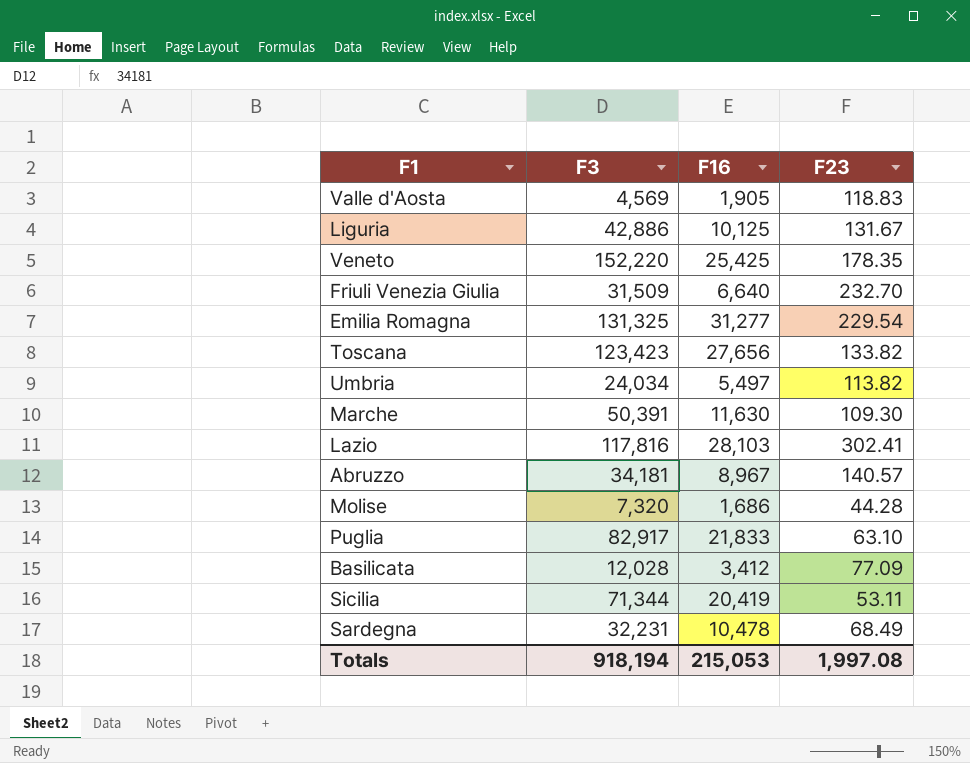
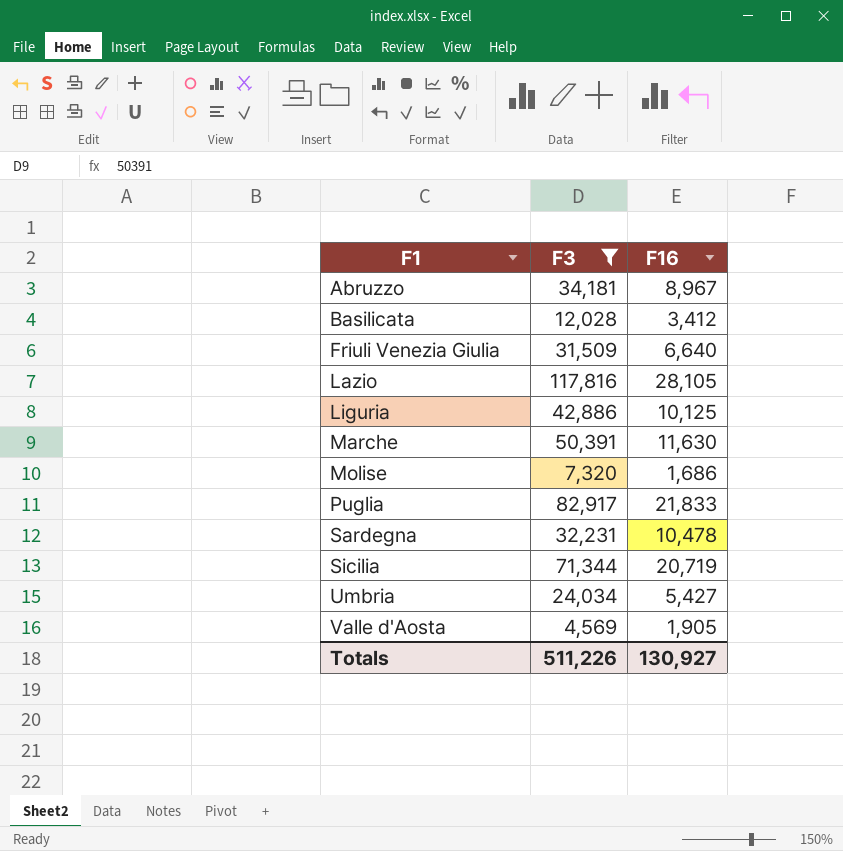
filter: none -> F3 <= 117,816
row order: none -> F1 ascending
column F23 | position: 4 -> none
Lazio | F16: 28,103 -> 28,105
Sicilia | F16: 20,419 -> 20,719
Umbria | F16: 5,497 -> 5,427
Totals | F3: 918,194 -> 511,226
Totals | F16: 215,053 -> 130,927

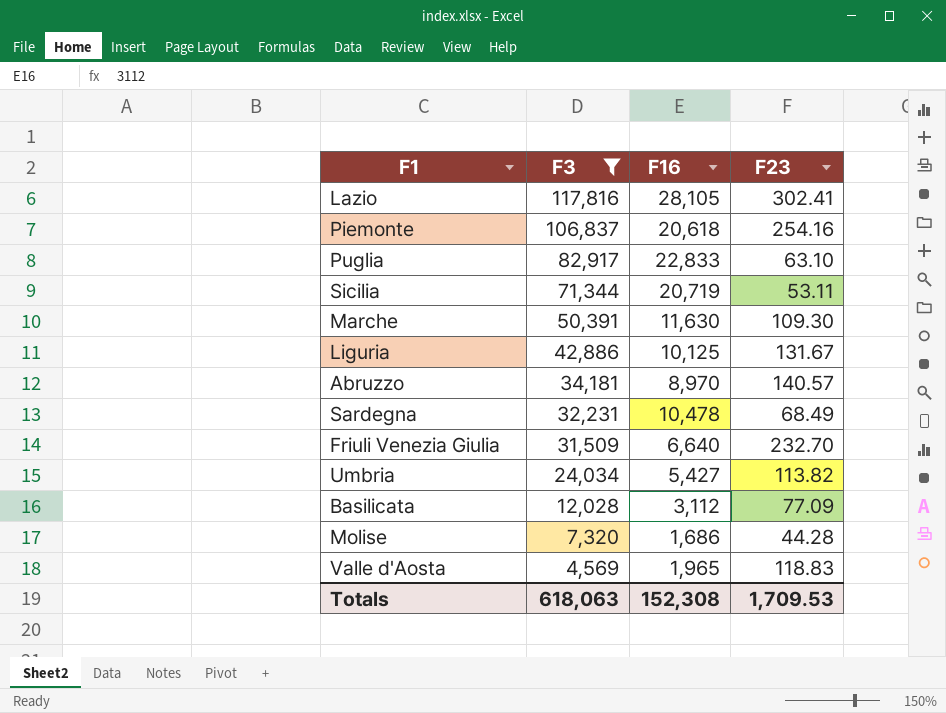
row order: F1 ascending -> F3 descending
column F23 | position: none -> 4
row Piemonte: none -> 106,837 | 20,618 | 254.16
Puglia | F16: 21,833 -> 22,833
Abruzzo | F16: 8,967 -> 8,970
Basilicata | F16: 3,412 -> 3,112
Valle d'Aosta | F16: 1,905 -> 1,965
Totals | F3: 511,226 -> 618,063
Totals | F16: 130,927 -> 152,308

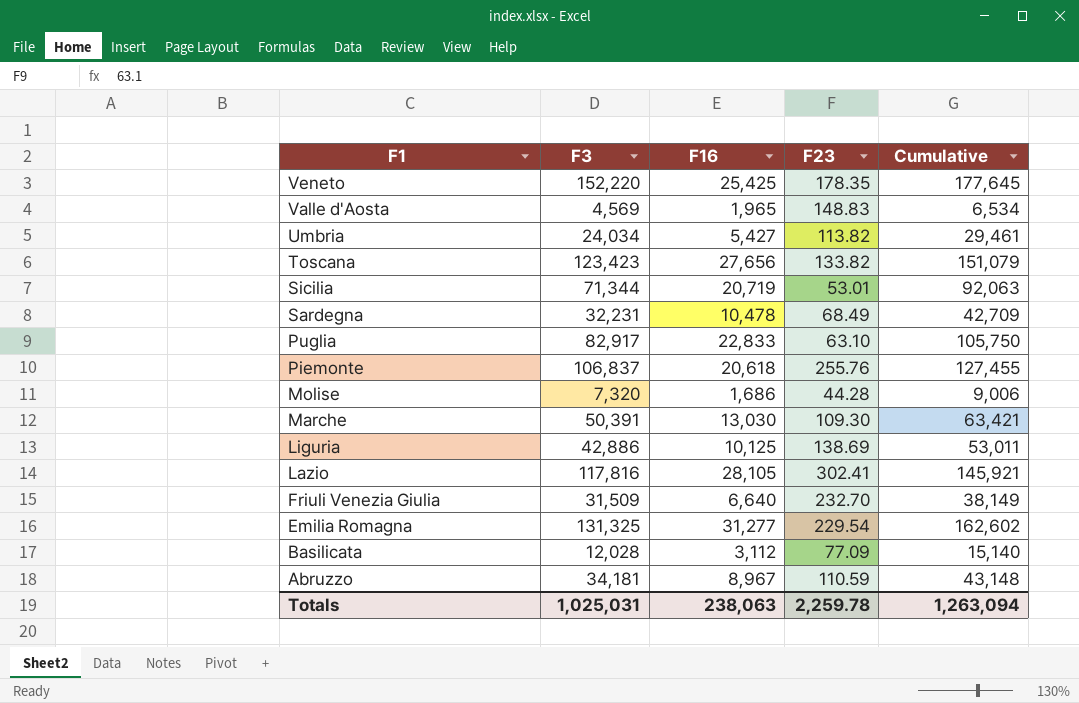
filter: F3 <= 117,816 -> none
row order: F3 descending -> F1 descending
column Cumulative | formula: none -> [F3] + [F16]
Valle d'Aosta | F23: 118.83 -> 148.83
Sicilia | F23: 53.11 -> 53.01
Piemonte | F23: 254.16 -> 255.76
Marche | F16: 11,630 -> 13,030
Liguria | F23: 131.67 -> 138.69
Abruzzo | F16: 8,970 -> 8,967
Abruzzo | F23: 140.57 -> 110.59
Totals | F3: 618,063 -> 1,025,031
Totals | F16: 152,308 -> 238,063
Totals | F23: 1,709.53 -> 2,259.78

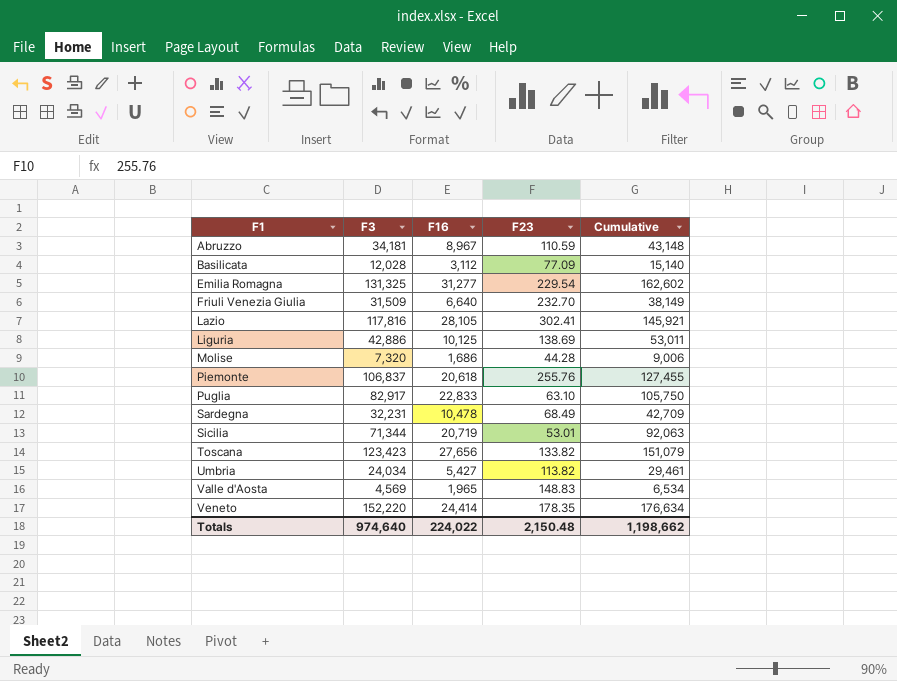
row order: F1 descending -> F1 ascending
row Marche: 50,391 | 13,030 | 109.30 | 63,421 -> none
Veneto | F16: 25,425 -> 24,414
Veneto | Cumulative: 177,645 -> 176,634
Totals | F3: 1,025,031 -> 974,640
Totals | F16: 238,063 -> 224,022
Totals | F23: 2,259.78 -> 2,150.48
Totals | Cumulative: 1,263,094 -> 1,198,662

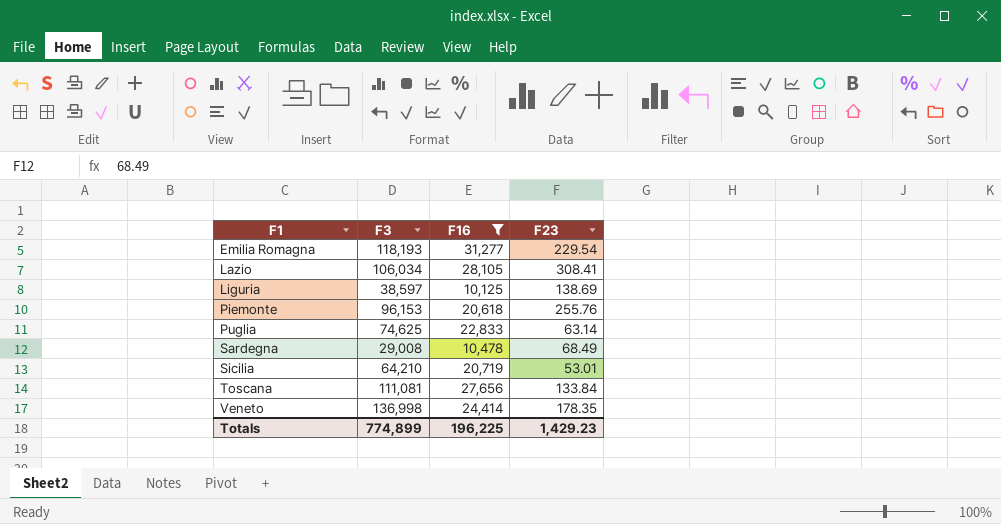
filter: none -> F16 >= 10,125
column Cumulative | formula: [F3] + [F16] -> none
Emilia Romagna | F3: 131,325 -> 118,193
Lazio | F3: 117,816 -> 106,034
Lazio | F23: 302.41 -> 308.41
Liguria | F3: 42,886 -> 38,597
Piemonte | F3: 106,837 -> 96,153
Puglia | F3: 82,917 -> 74,625
Puglia | F23: 63.10 -> 63.14
Sardegna | F3: 32,231 -> 29,008
Sicilia | F3: 71,344 -> 64,210
Toscana | F3: 123,423 -> 111,081
Toscana | F23: 133.82 -> 133.84
Veneto | F3: 152,220 -> 136,998
Totals | F3: 974,640 -> 774,899
Totals | F16: 224,022 -> 196,225
Totals | F23: 2,150.48 -> 1,429.23

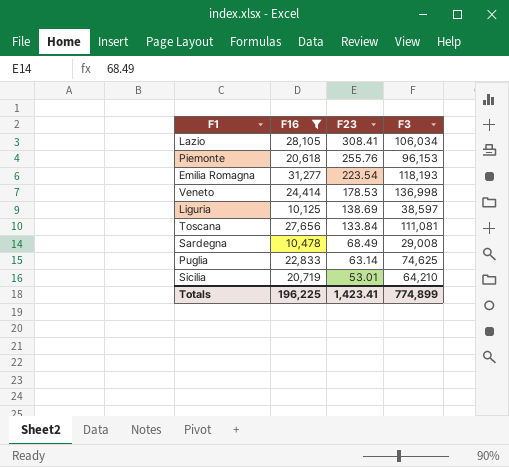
row order: F1 ascending -> F23 descending
column F3 | position: 2 -> 4
Emilia Romagna | F23: 229.54 -> 223.54
Veneto | F23: 178.35 -> 178.53
Totals | F23: 1,429.23 -> 1,423.41

